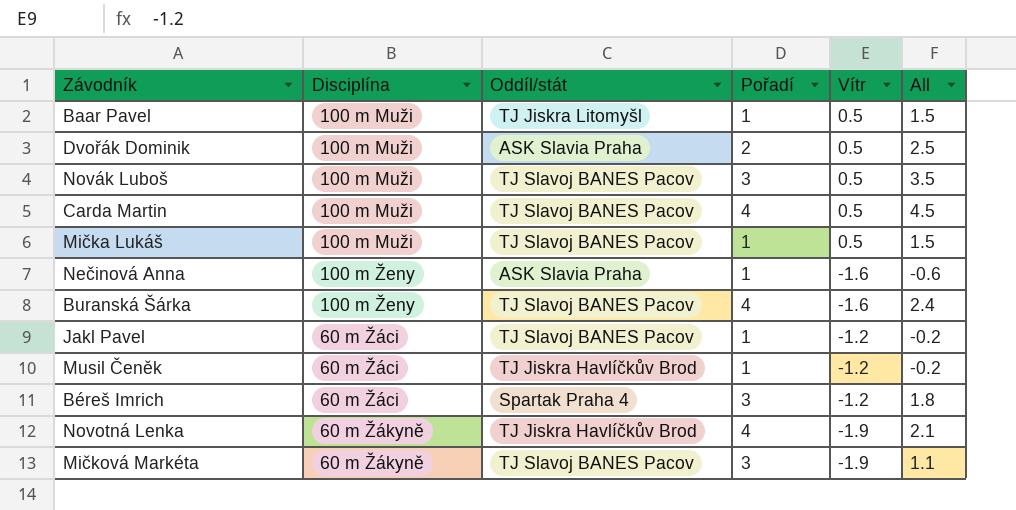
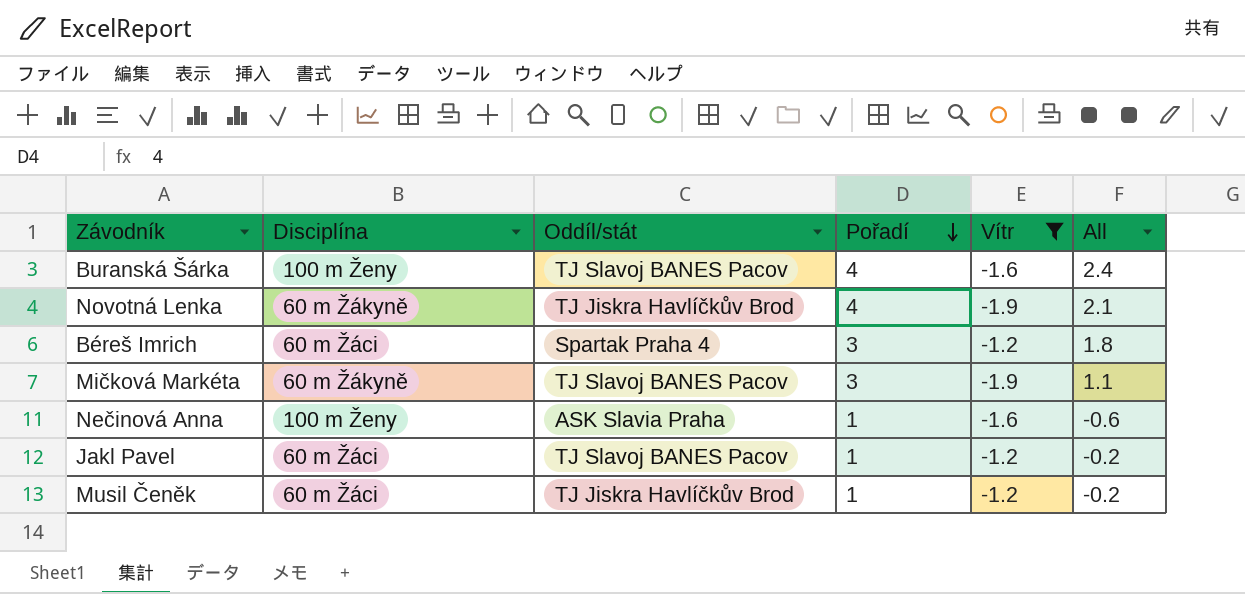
filter: none -> Vítr != 0.5
row order: none -> Pořadí descending

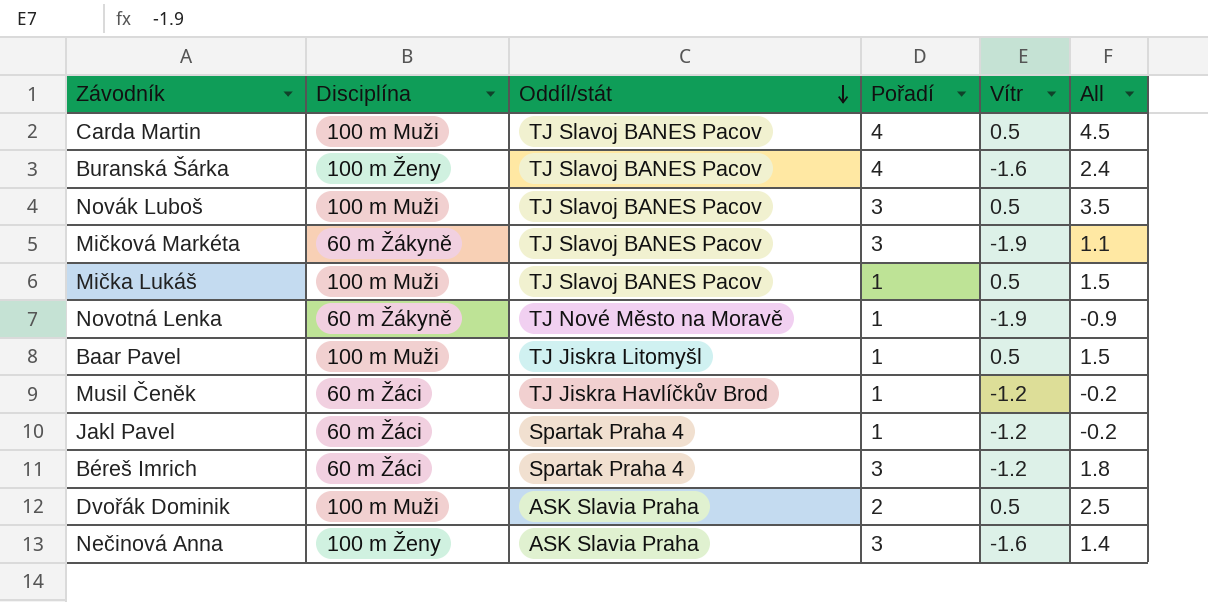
filter: Vítr != 0.5 -> none
row order: Pořadí descending -> Oddíl/stát descending
Novotná Lenka | Oddíl/stát: TJ Jiskra Havlíčkův Brod -> TJ Nové Město na Moravě
Novotná Lenka | Pořadí: 4 -> 1
Novotná Lenka | All: 2.1 -> -0.9
Jakl Pavel | Oddíl/stát: TJ Slavoj BANES Pacov -> Spartak Praha 4
Nečinová Anna | Pořadí: 1 -> 3
Nečinová Anna | All: -0.6 -> 1.4

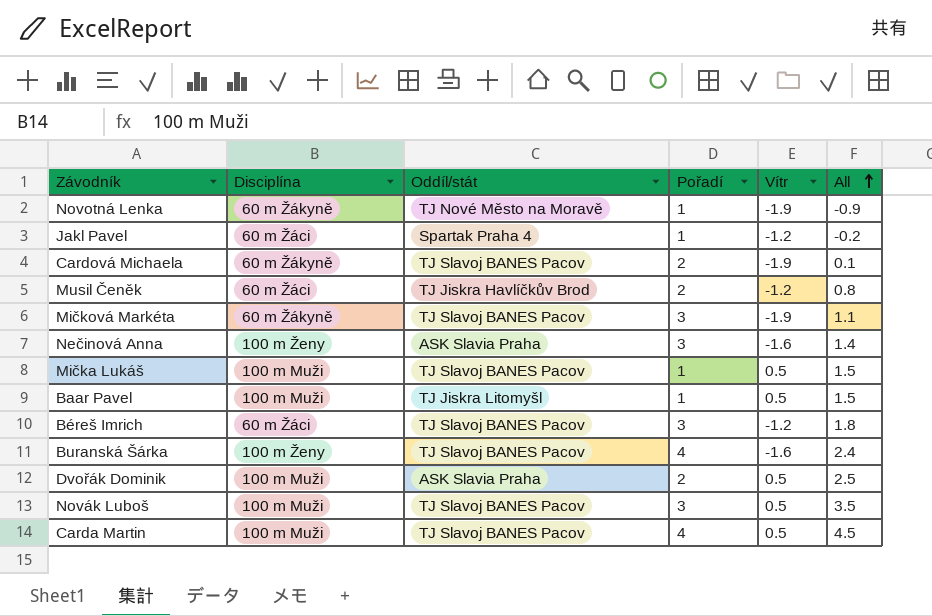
row order: Oddíl/stát descending -> All ascending
row Cardová Michaela: none -> 60 m Žákyně | TJ Slavoj BANES Pacov | 2 | -1.9 | 0.1
Musil Čeněk | Pořadí: 1 -> 2
Musil Čeněk | All: -0.2 -> 0.8
Béreš Imrich | Oddíl/stát: Spartak Praha 4 -> TJ Slavoj BANES Pacov

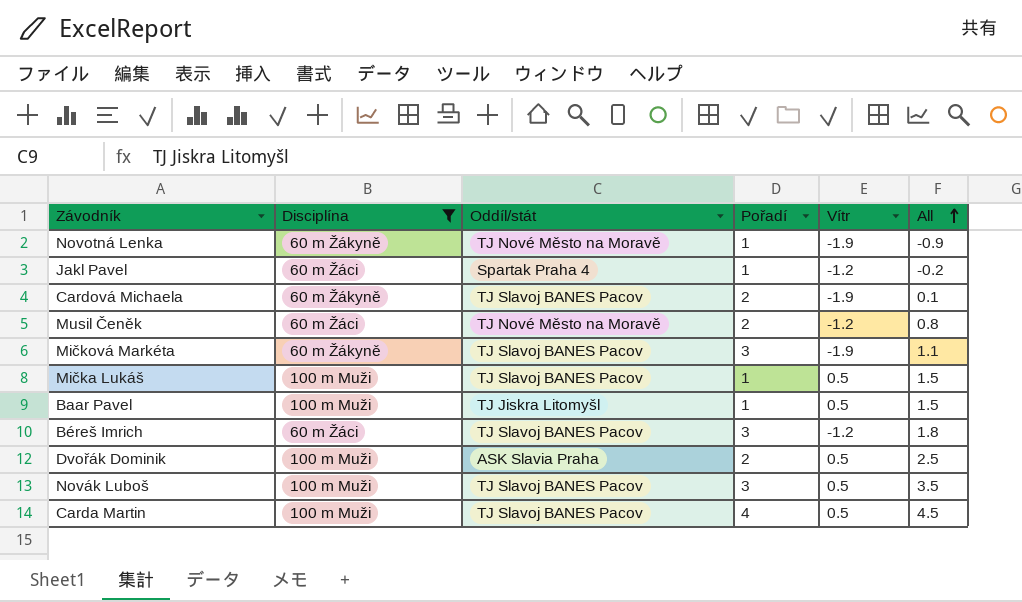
filter: none -> Disciplína != 100 m Ženy
Musil Čeněk | Oddíl/stát: TJ Jiskra Havlíčkův Brod -> TJ Nové Město na Moravě

